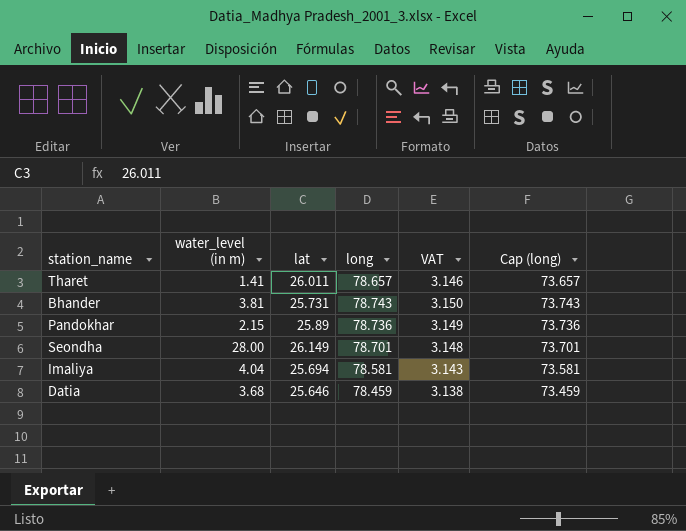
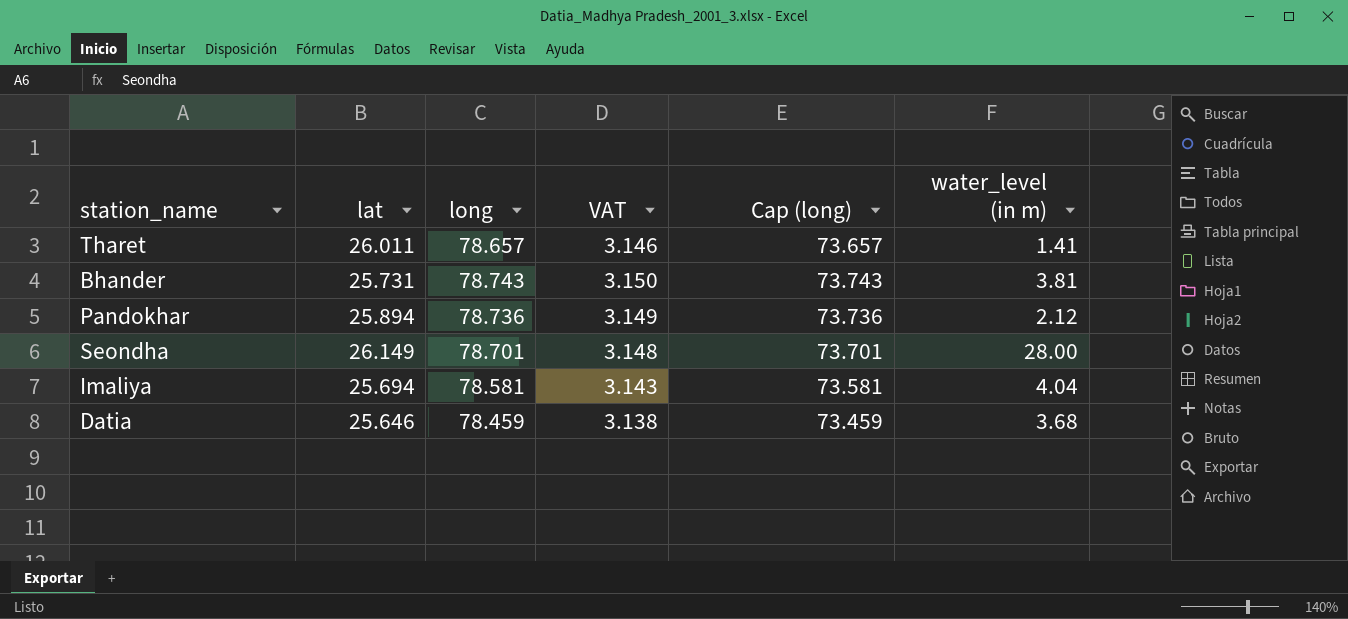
column water_level (in m) | position: 2 -> 6
Pandokhar | lat: 25.89 -> 25.894
Pandokhar | water_level (in m): 2.15 -> 2.12

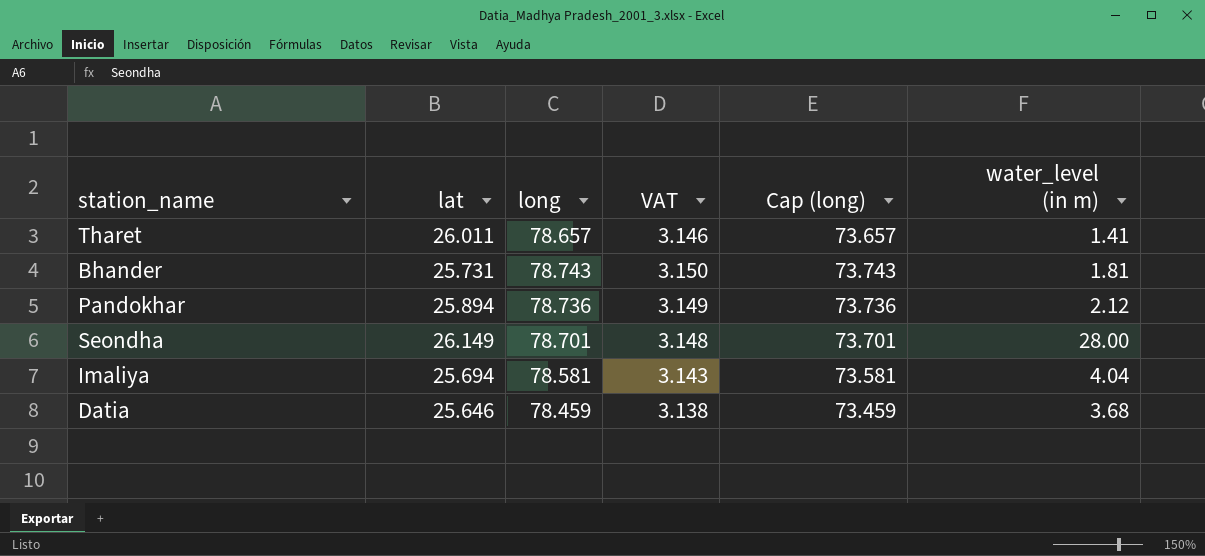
Bhander | water_level (in m): 3.81 -> 1.81

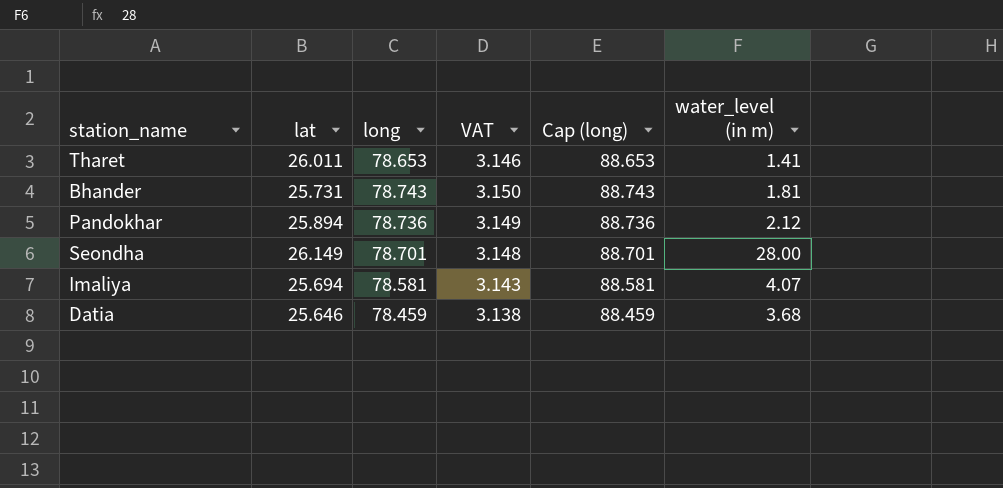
column Cap (long) | formula: [long] - 5 -> [long] + 10
Tharet | long: 78.657 -> 78.653
Imaliya | water_level (in m): 4.04 -> 4.07

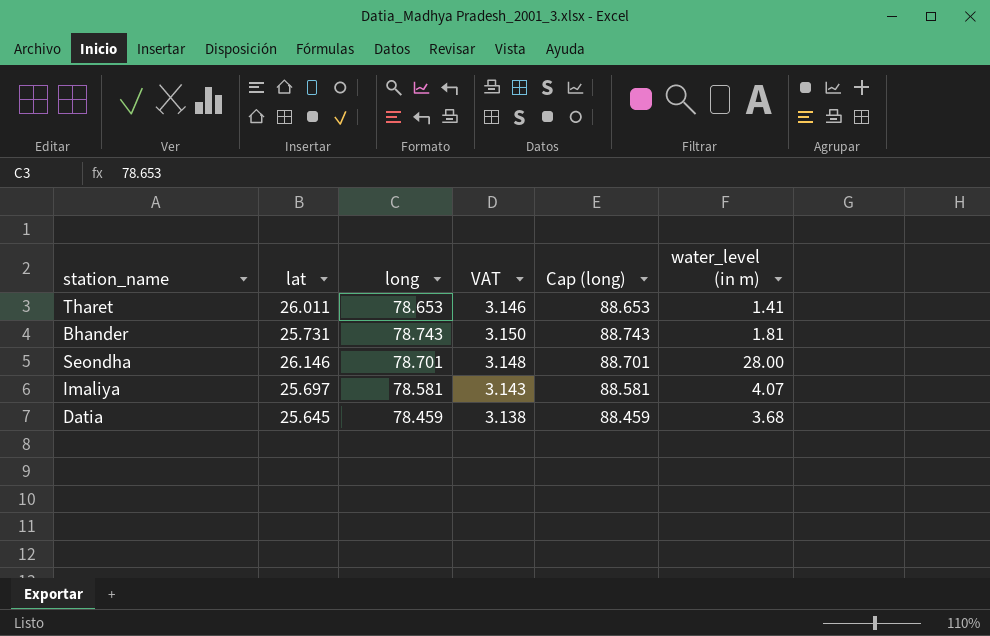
row Pandokhar: 25.894 | 78.736 | 3.149 | 88.736 | 2.12 -> none
Seondha | lat: 26.149 -> 26.146
Imaliya | lat: 25.694 -> 25.697
Datia | lat: 25.646 -> 25.645

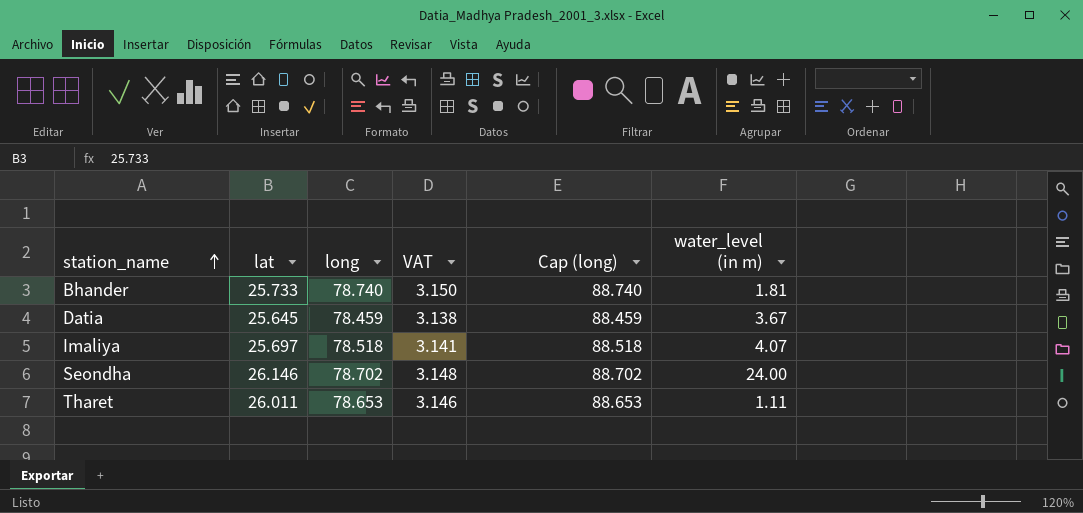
row order: none -> station_name ascending
Bhander | lat: 25.731 -> 25.733
Bhander | long: 78.743 -> 78.740
Bhander | Cap (long): 88.743 -> 88.740
Datia | water_level (in m): 3.68 -> 3.67
Imaliya | long: 78.581 -> 78.518
Imaliya | VAT: 3.143 -> 3.141
Imaliya | Cap (long): 88.581 -> 88.518
Seondha | long: 78.701 -> 78.702
Seondha | Cap (long): 88.701 -> 88.702
Seondha | water_level (in m): 28.00 -> 24.00
Tharet | water_level (in m): 1.41 -> 1.11

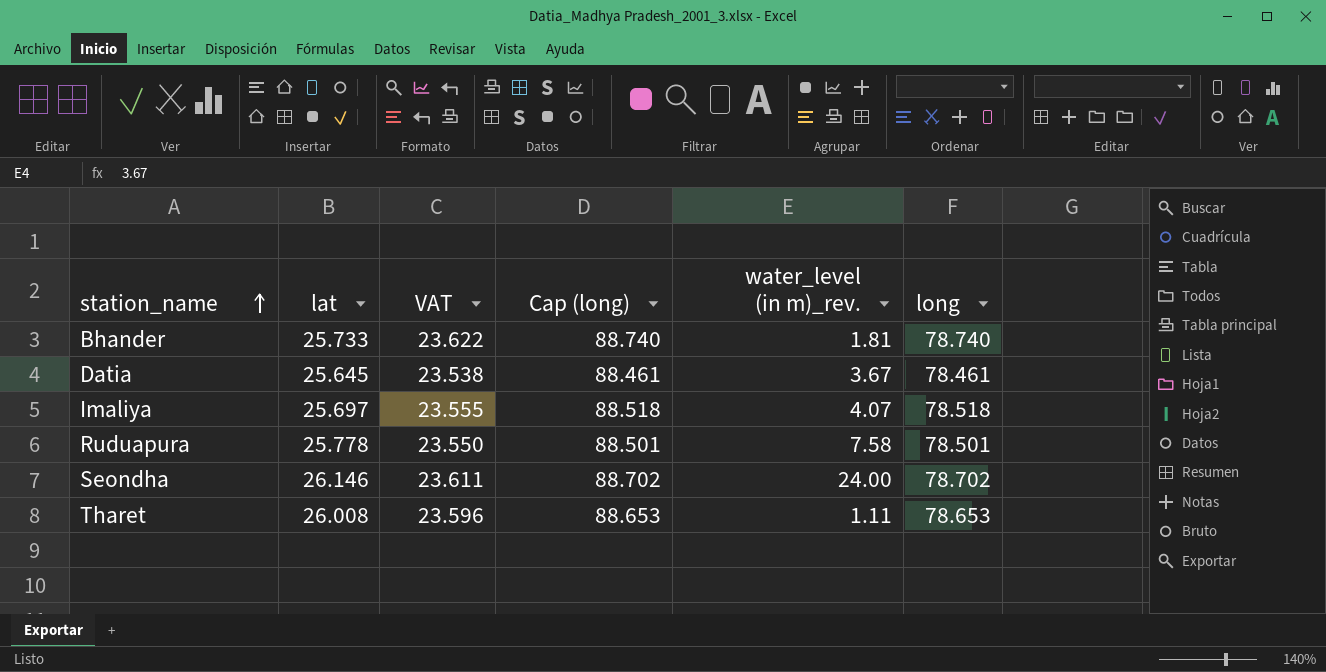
column VAT | formula: [long] * 0.04 -> [long] * 0.3
column name: water_level (in m) -> water_level (in m)_rev.
column long | position: 3 -> 6
Datia | Cap (long): 88.459 -> 88.461
Datia | long: 78.459 -> 78.461
row Ruduapura: none -> 25.778 | 23.550 | 88.501 | 7.58 | 78.501
Tharet | lat: 26.011 -> 26.008

